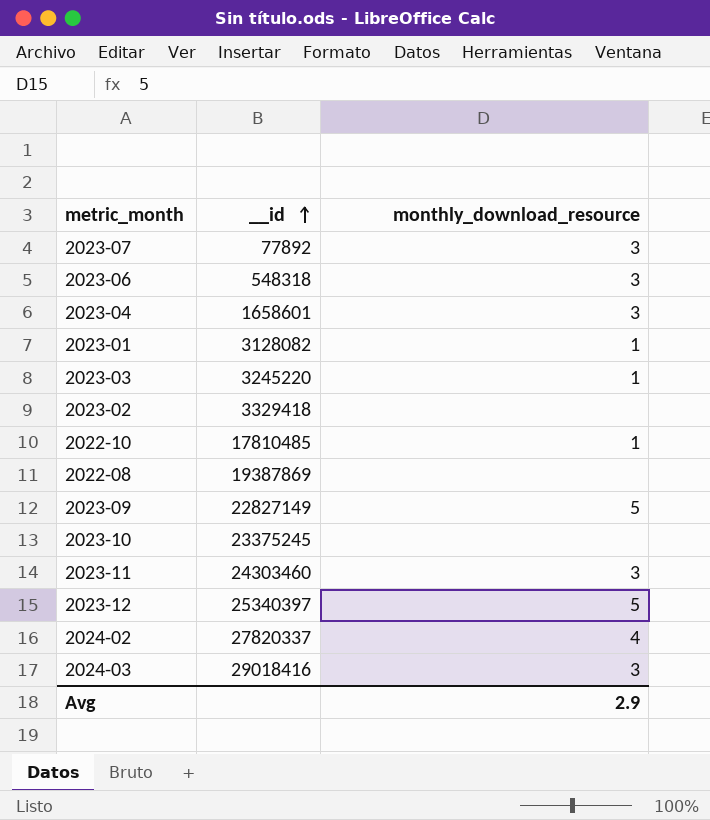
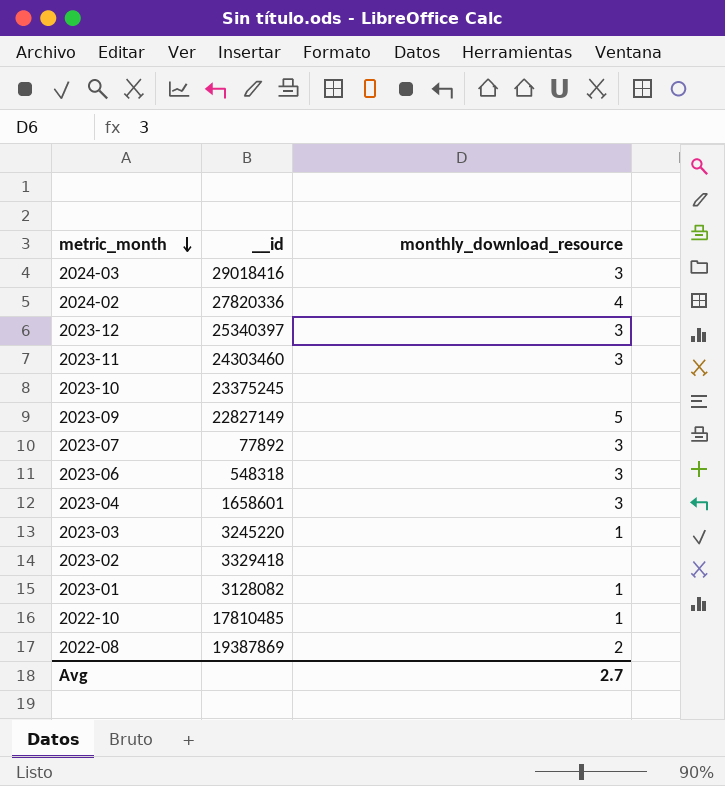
row order: __id ascending -> metric_month descending
2024-02 | __id: 27820337 -> 27820336
2023-12 | monthly_download_resource: 5 -> 3
2022-08 | monthly_download_resource: none -> 2
Avg | monthly_download_resource: 2.9 -> 2.7

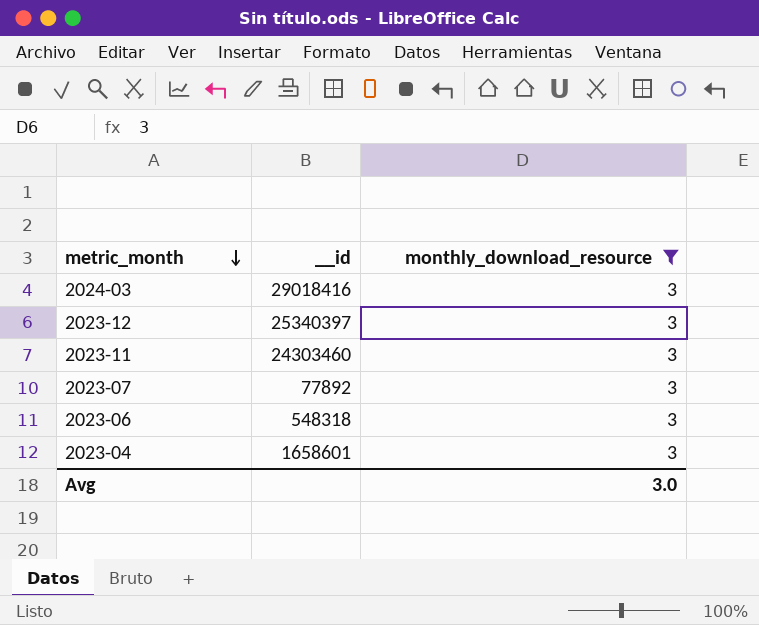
filter: none -> monthly_download_resource = 3
Avg | monthly_download_resource: 2.7 -> 3.0

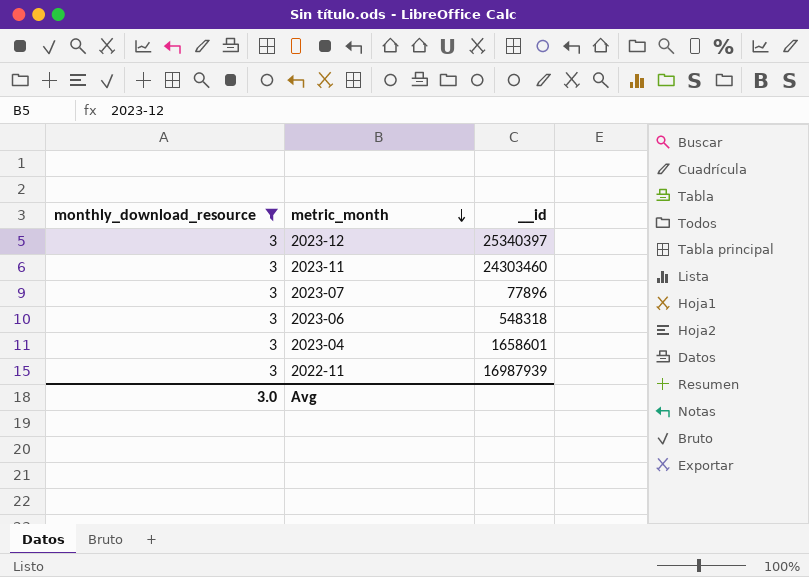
column monthly_download_resource | position: 3 -> 1
row 2024-03: 29018416 | 3 -> none
2023-07 | __id: 77892 -> 77896
row 2022-11: none -> 3 | 16987939

